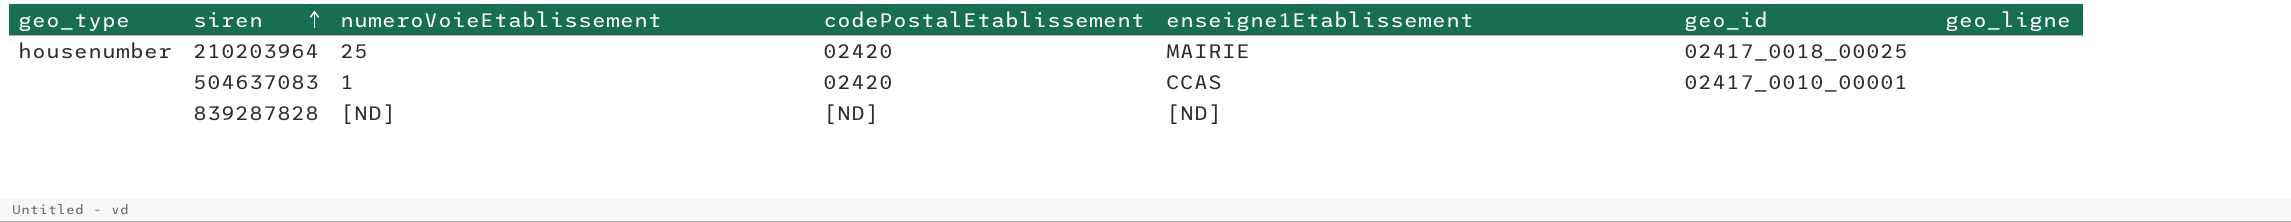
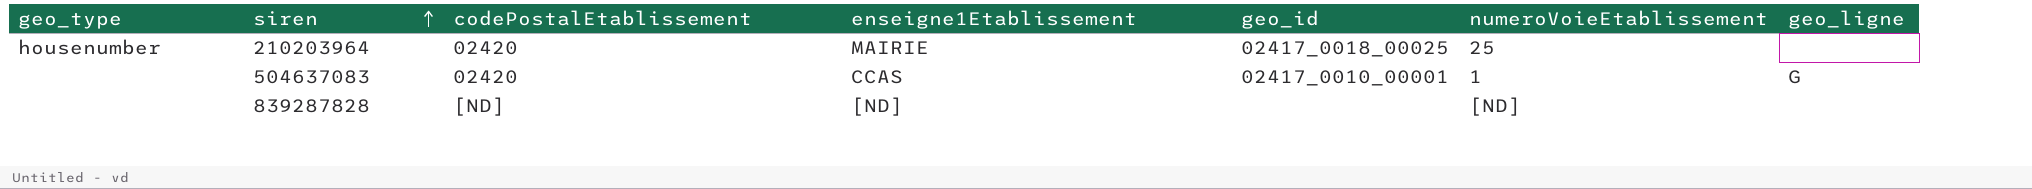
column numeroVoieEtablissement | position: 3 -> 6
504637083 | geo_ligne: none -> G

